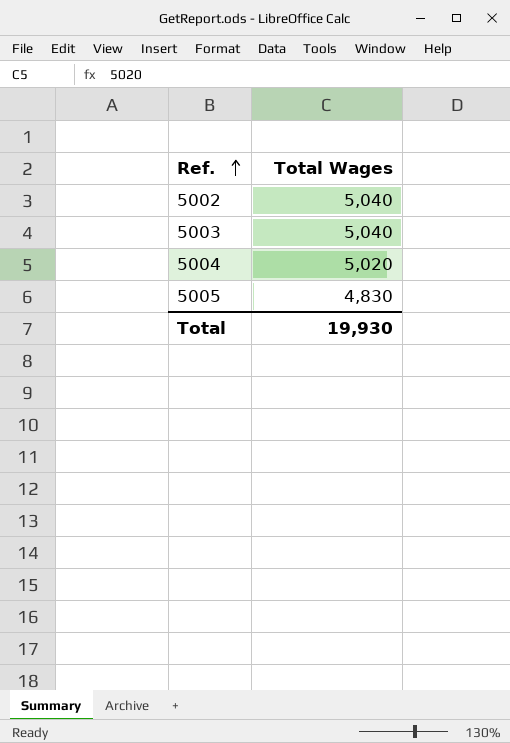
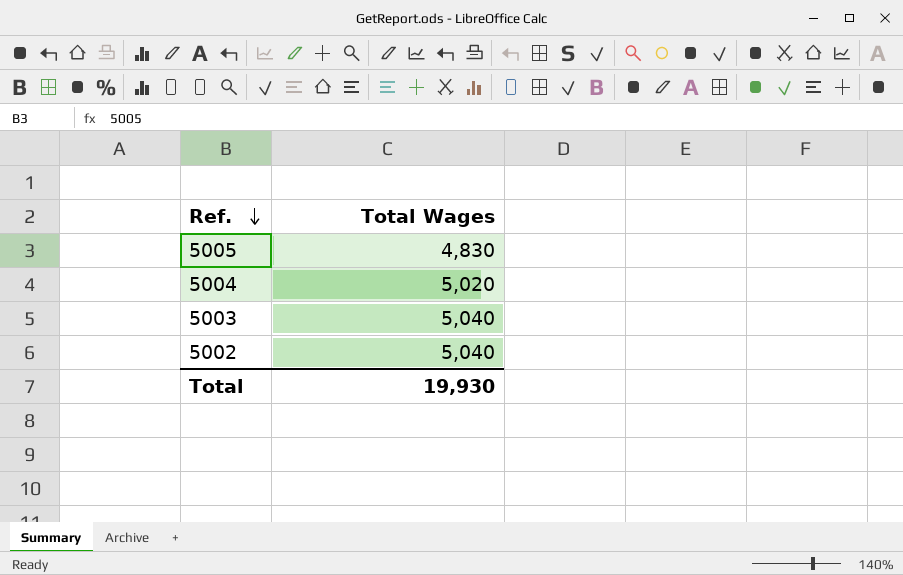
row order: Ref. ascending -> Ref. descending

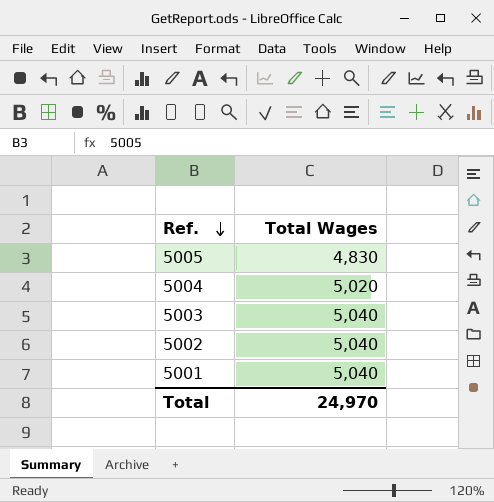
row 5001: none -> 5,040
Total | Total Wages: 19,930 -> 24,970

